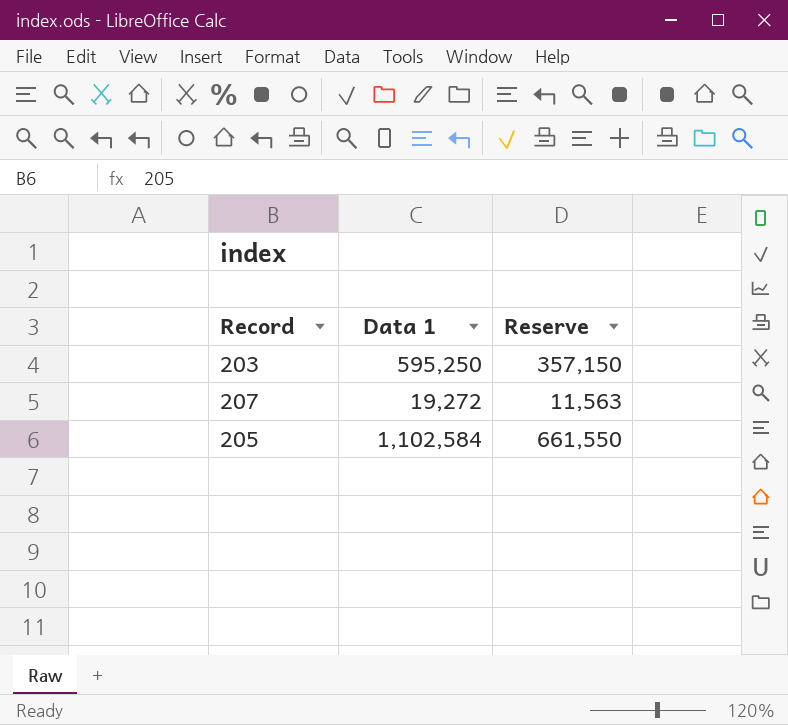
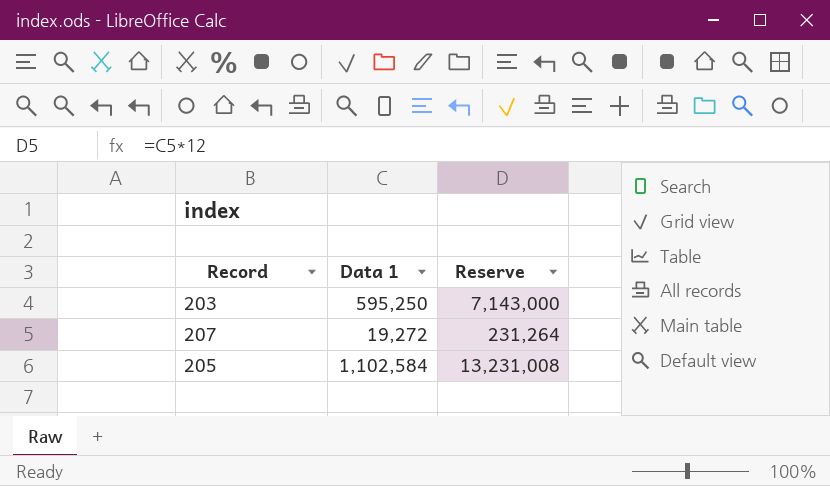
column Reserve | formula: [Data 1] * 0.6 -> [Data 1] * 12

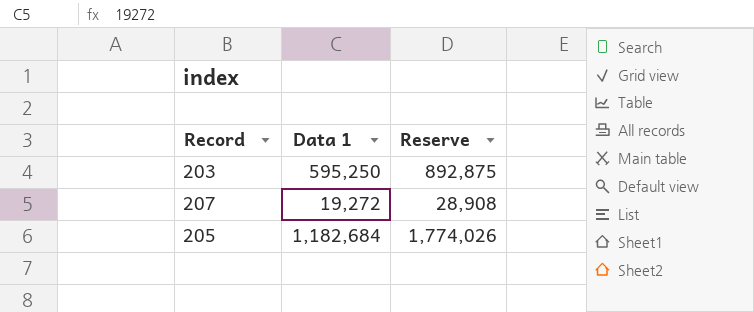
column Reserve | formula: [Data 1] * 12 -> [Data 1] * 1.5
205 | Data 1: 1,102,584 -> 1,182,684

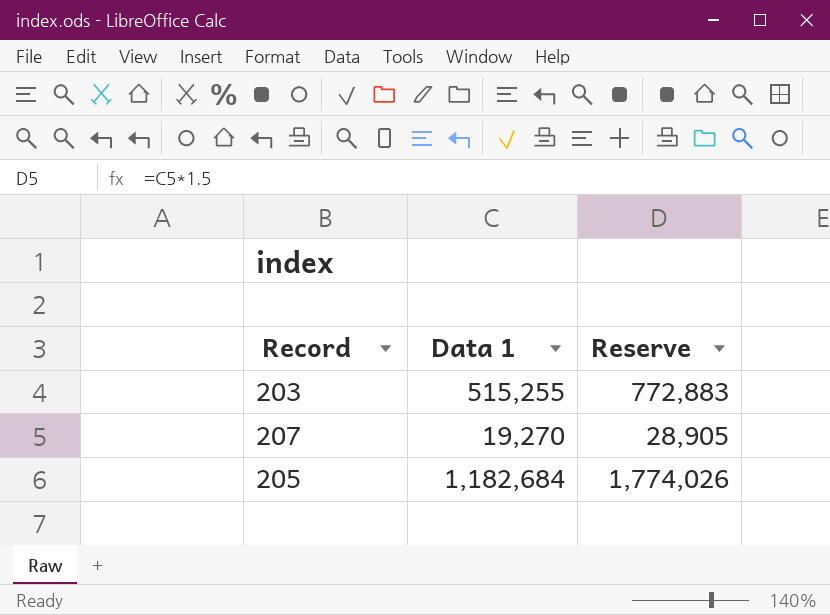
203 | Data 1: 595,250 -> 515,255
203 | Reserve: 892,875 -> 772,883
207 | Data 1: 19,272 -> 19,270
207 | Reserve: 28,908 -> 28,905

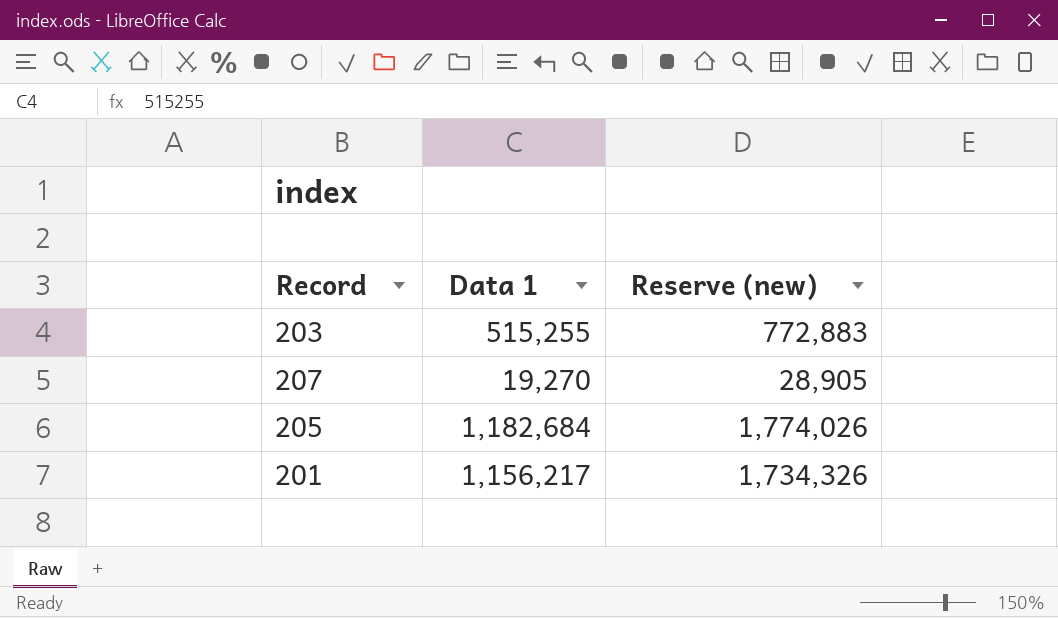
column name: Reserve -> Reserve (new)
row 201: none -> 1,156,217 | 1,734,326

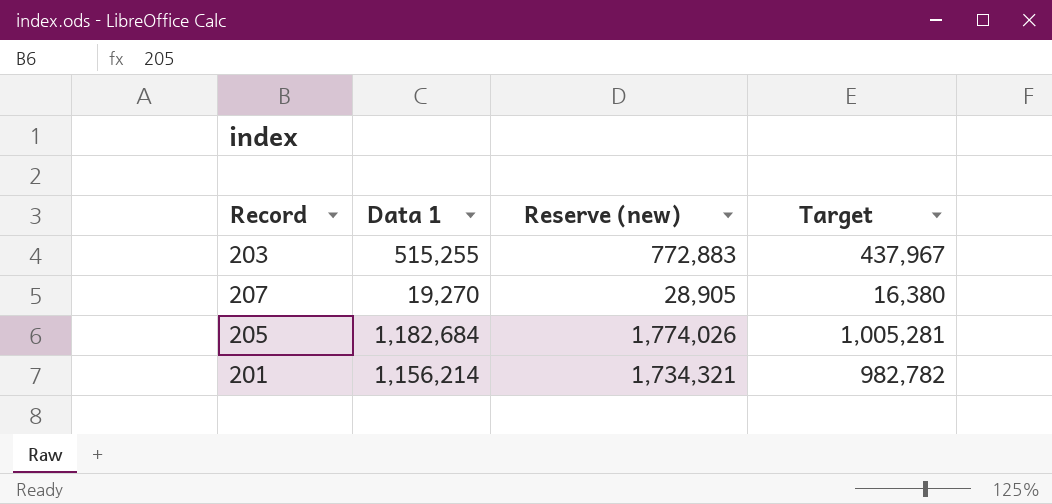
column Target | formula: none -> [Data 1] * 0.85
201 | Data 1: 1,156,217 -> 1,156,214
201 | Reserve (new): 1,734,326 -> 1,734,321

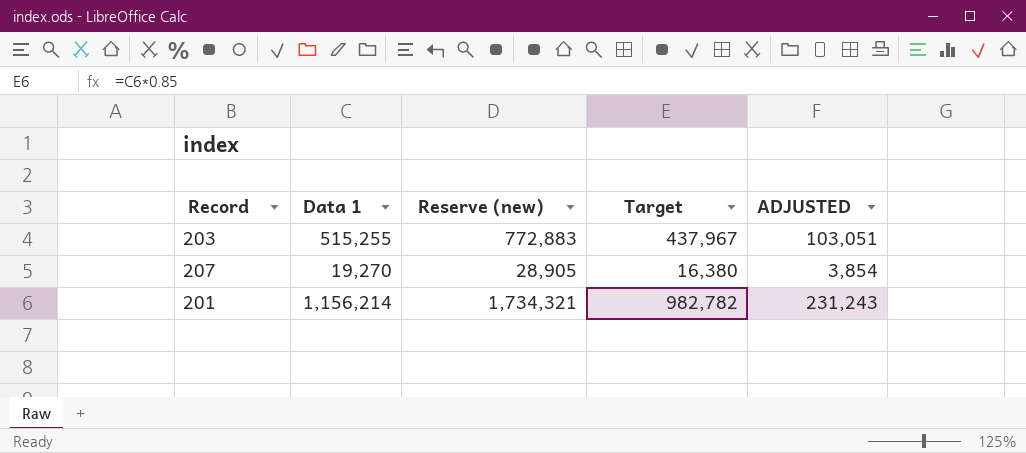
column ADJUSTED | formula: none -> [Data 1] * 0.2
row 205: 1,182,684 | 1,774,026 | 1,005,281 -> none

